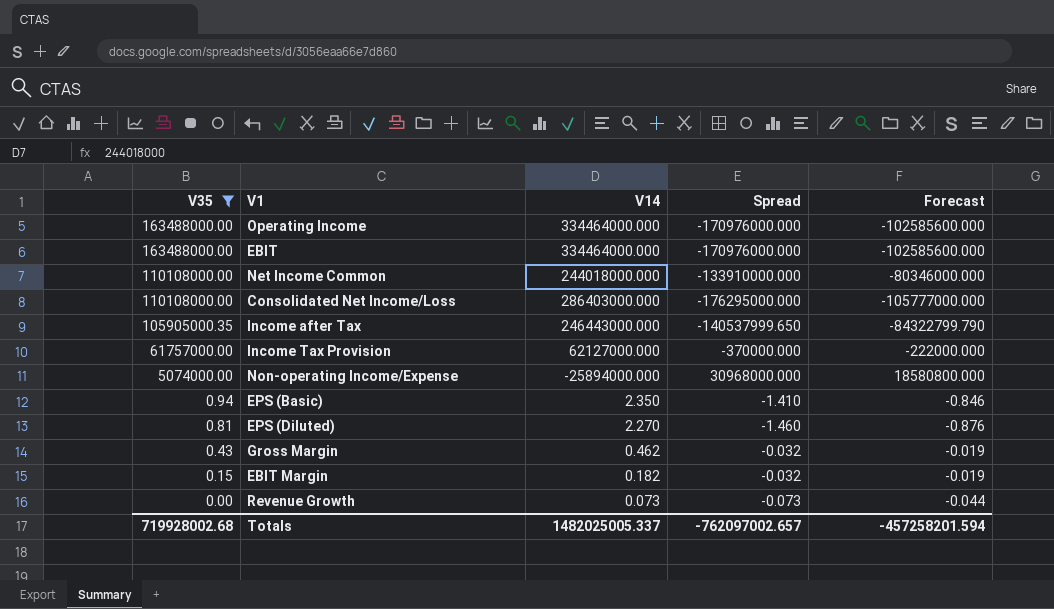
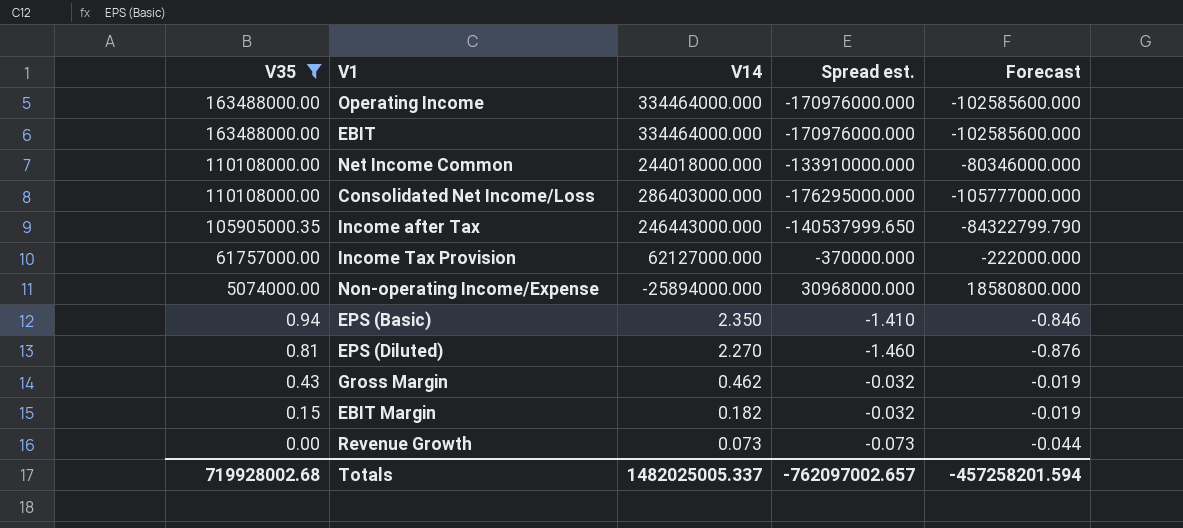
column name: Spread -> Spread est.

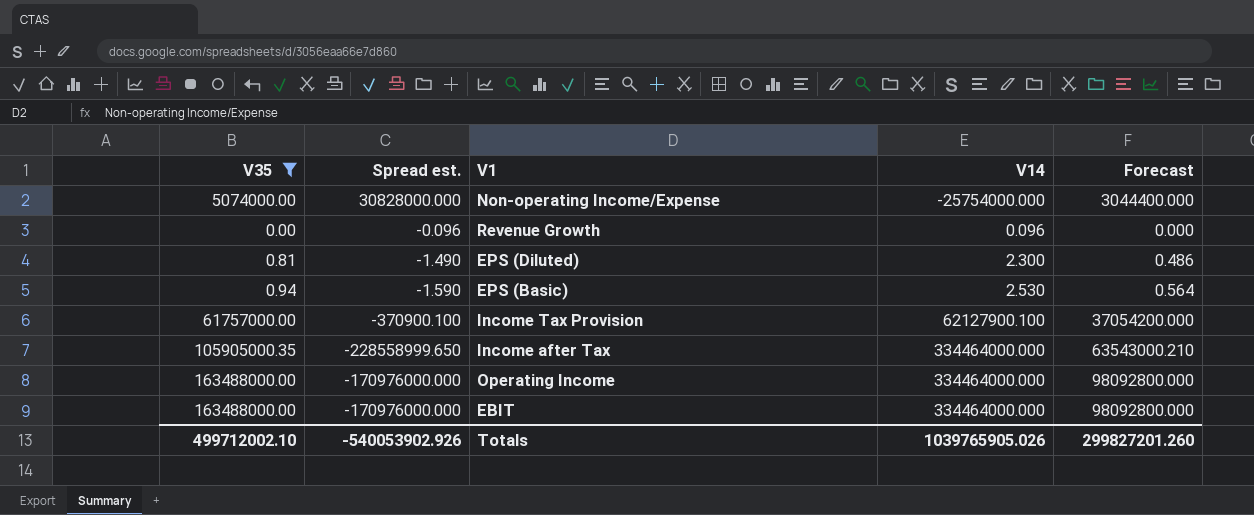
row order: V35 descending -> V14 ascending
column Spread est. | position: 4 -> 2
column Forecast | formula: [Spread est.] * 0.6 -> [V35] * 0.6
row Net Income Common: 110108000.00 | 244018000.000 | -133910000.000 | -80346000.000 -> none
row Consolidated Net Income/Loss: 110108000.00 | 286403000.000 | -176295000.000 | -105777000.000 -> none
row Gross Margin: 0.43 | 0.462 | -0.032 | -0.019 -> none
row EBIT Margin: 0.15 | 0.182 | -0.032 | -0.019 -> none
Non-operating Income/Expense | Spread est.: 30968000.000 -> 30828000.000
Non-operating Income/Expense | V14: -25894000.000 -> -25754000.000
Revenue Growth | Spread est.: -0.073 -> -0.096
Revenue Growth | V14: 0.073 -> 0.096
EPS (Diluted) | Spread est.: -1.460 -> -1.490
EPS (Diluted) | V14: 2.270 -> 2.300
EPS (Basic) | Spread est.: -1.410 -> -1.590
EPS (Basic) | V14: 2.350 -> 2.530
Income Tax Provision | Spread est.: -370000.000 -> -370900.100
Income Tax Provision | V14: 62127000.000 -> 62127900.100
Income after Tax | Spread est.: -140537999.650 -> -228558999.650
Income after Tax | V14: 246443000.000 -> 334464000.000
Totals | V35: 719928002.68 -> 499712002.10
Totals | Spread est.: -762097002.657 -> -540053902.926
Totals | V14: 1482025005.337 -> 1039765905.026
Totals | Forecast: -457258201.594 -> 299827201.260

